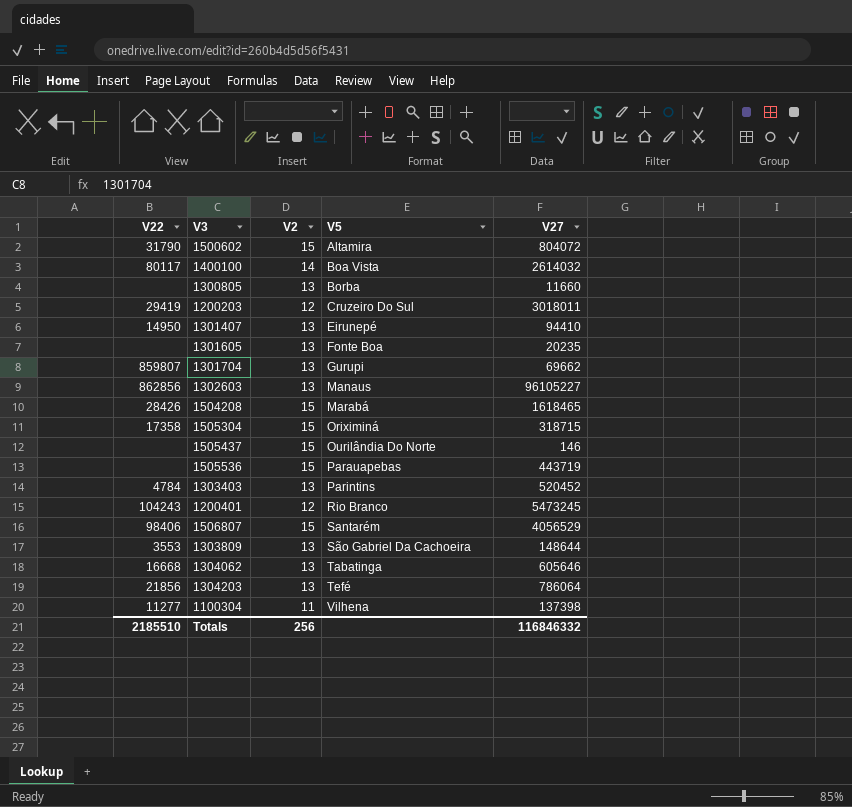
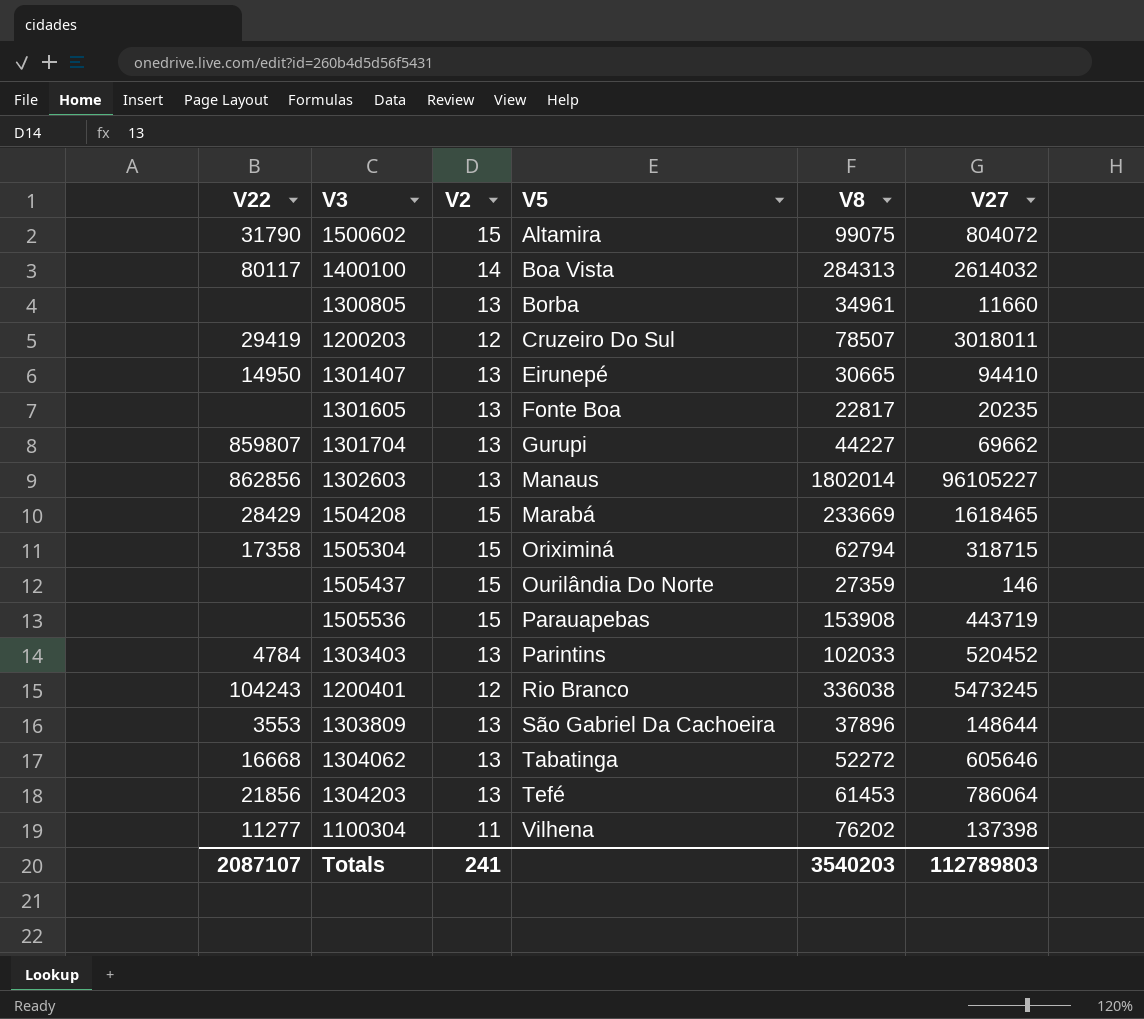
column V8 | position: none -> 5
row 1506807: 98406 | 15 | Santarém | 4056529 -> none
1504208 | V22: 28426 -> 28429
Totals | V22: 2185510 -> 2087107
Totals | V2: 256 -> 241
Totals | V27: 116846332 -> 112789803

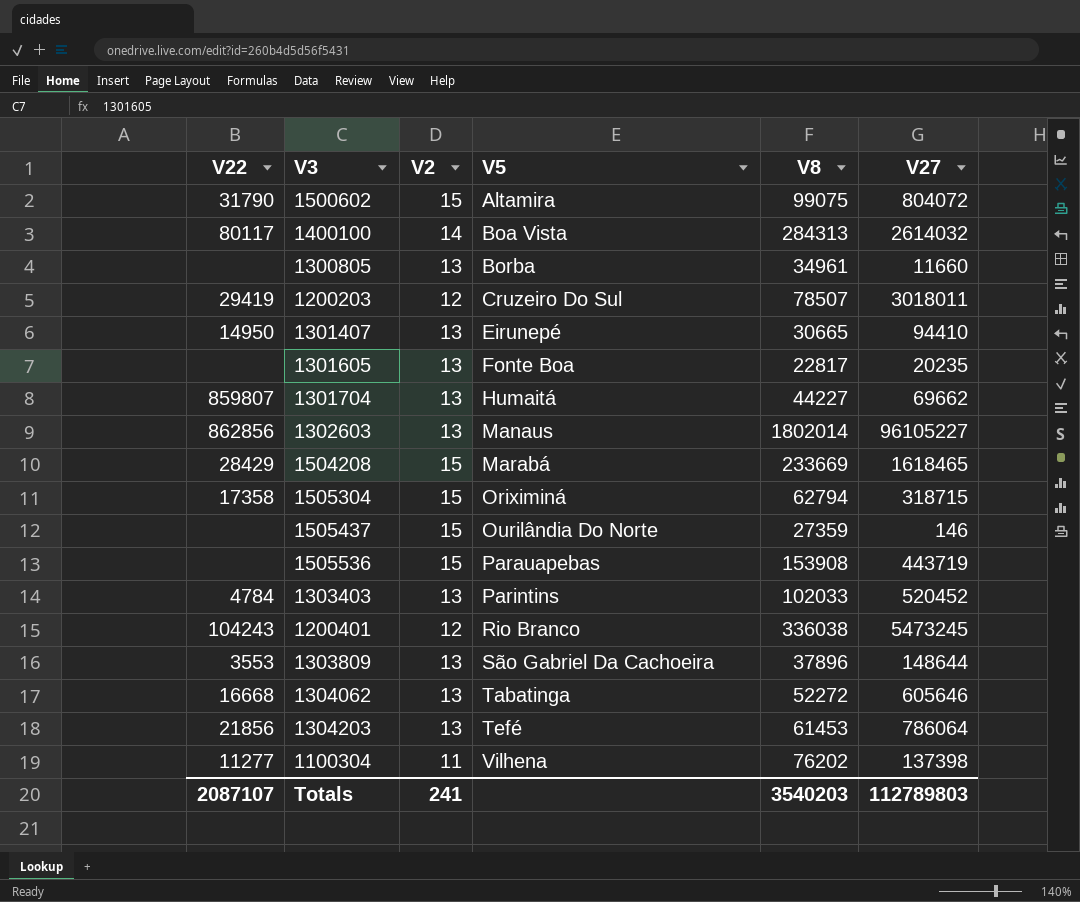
1301704 | V5: Gurupi -> Humaitá

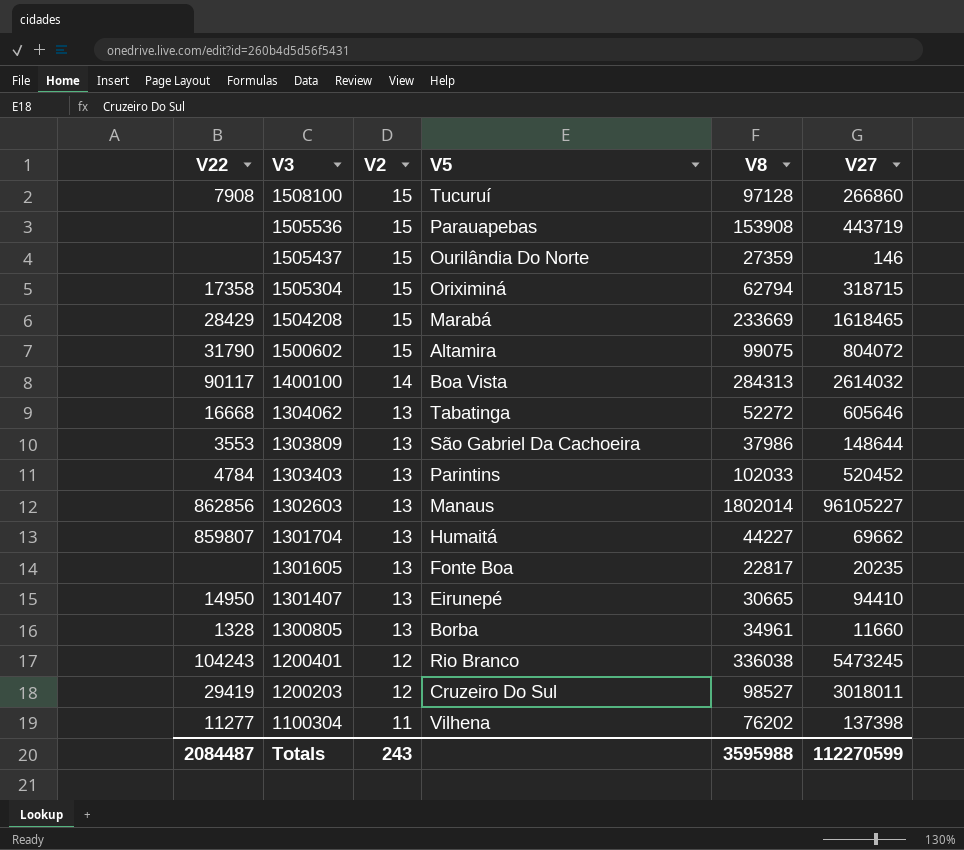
row order: V5 ascending -> V3 descending
row 1304203: 21856 | 13 | Tefé | 61453 | 786064 -> none
row 1508100: none -> 7908 | 15 | Tucuruí | 97128 | 266860
1400100 | V22: 80117 -> 90117
1303809 | V8: 37896 -> 37986
1300805 | V22: none -> 1328
1200203 | V8: 78507 -> 98527
Totals | V22: 2087107 -> 2084487
Totals | V2: 241 -> 243
Totals | V8: 3540203 -> 3595988
Totals | V27: 112789803 -> 112270599

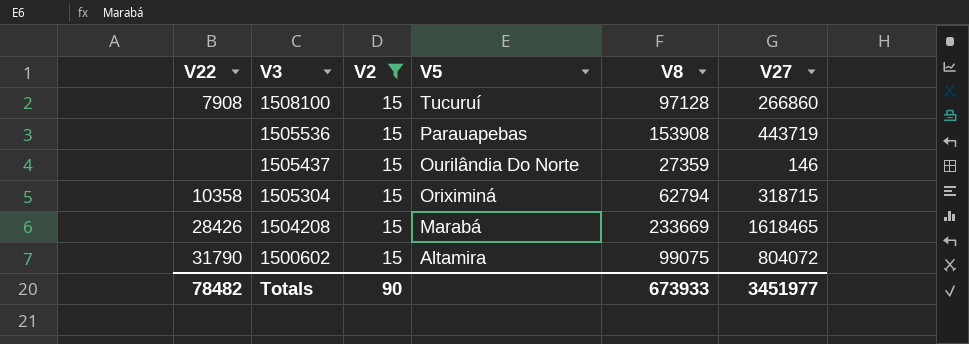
filter: none -> V2 = 15
1505304 | V22: 17358 -> 10358
1504208 | V22: 28429 -> 28426
Totals | V22: 2084487 -> 78482
Totals | V2: 243 -> 90
Totals | V8: 3595988 -> 673933
Totals | V27: 112270599 -> 3451977

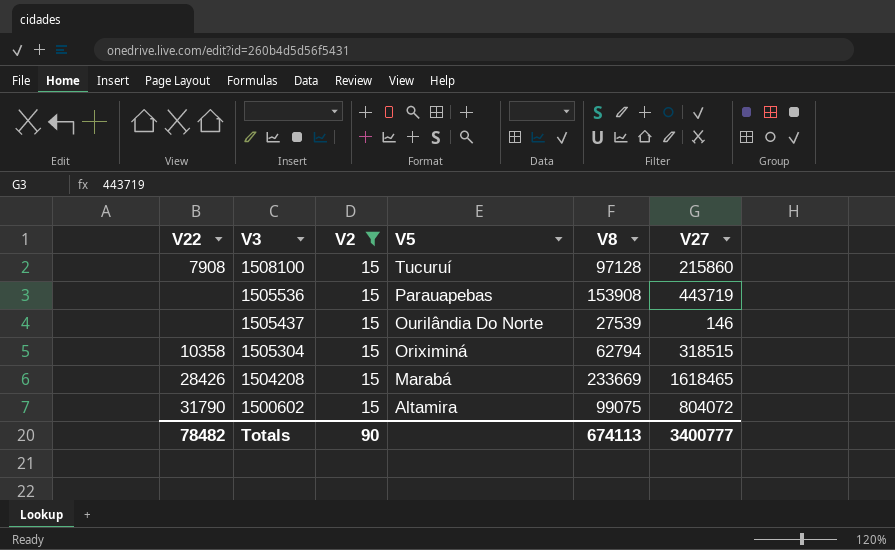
1508100 | V27: 266860 -> 215860
1505437 | V8: 27359 -> 27539
1505304 | V27: 318715 -> 318515
Totals | V8: 673933 -> 674113
Totals | V27: 3451977 -> 3400777

